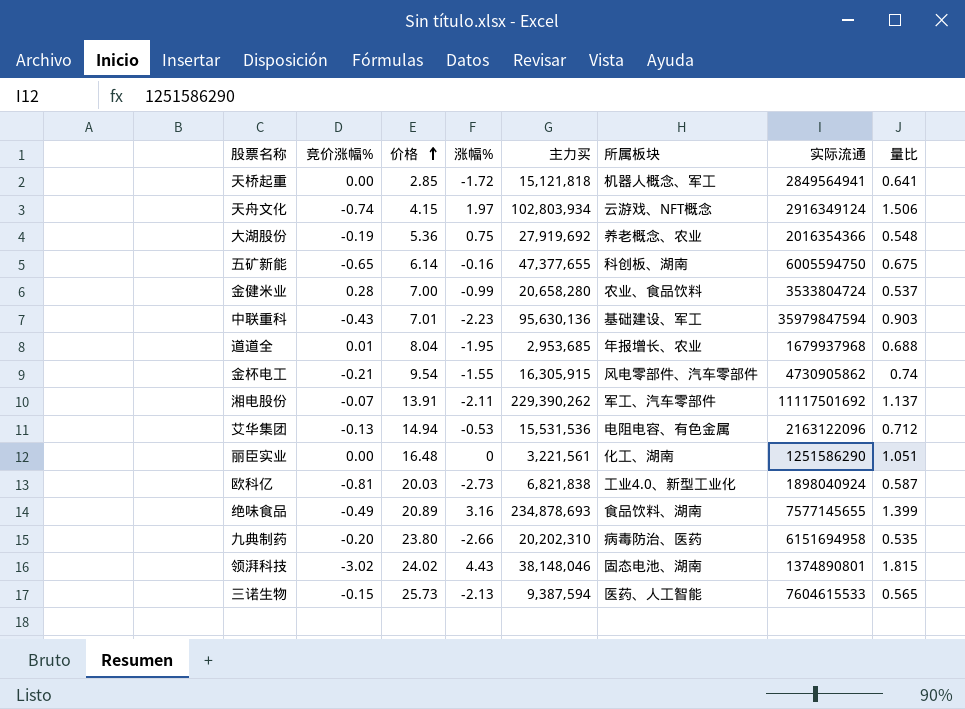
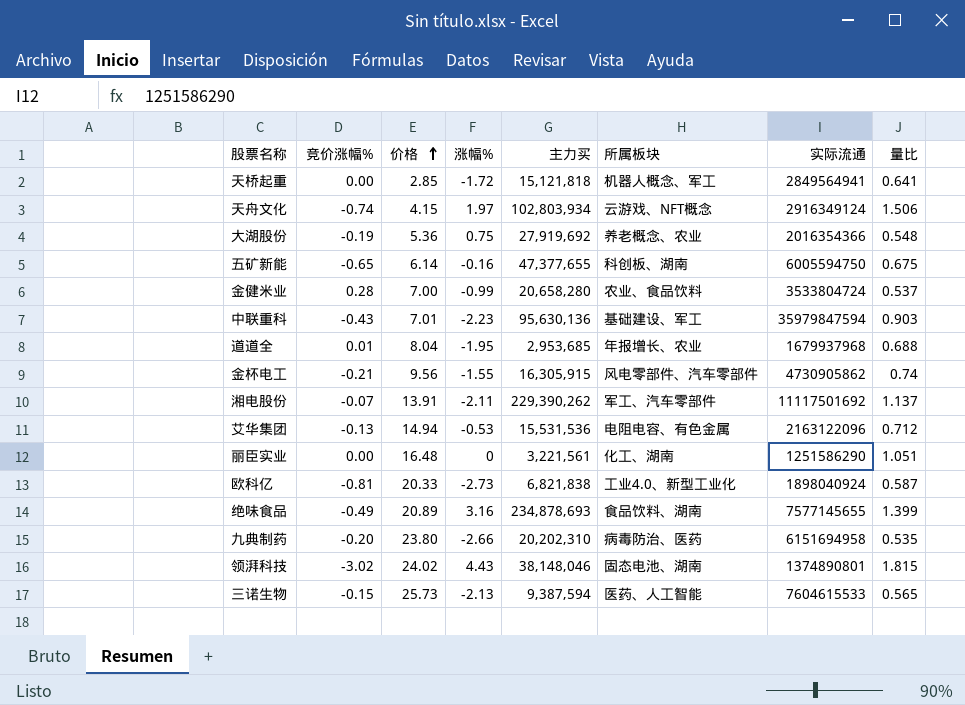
金杯电工 | 价格: 9.54 -> 9.56
欧科亿 | 价格: 20.03 -> 20.33

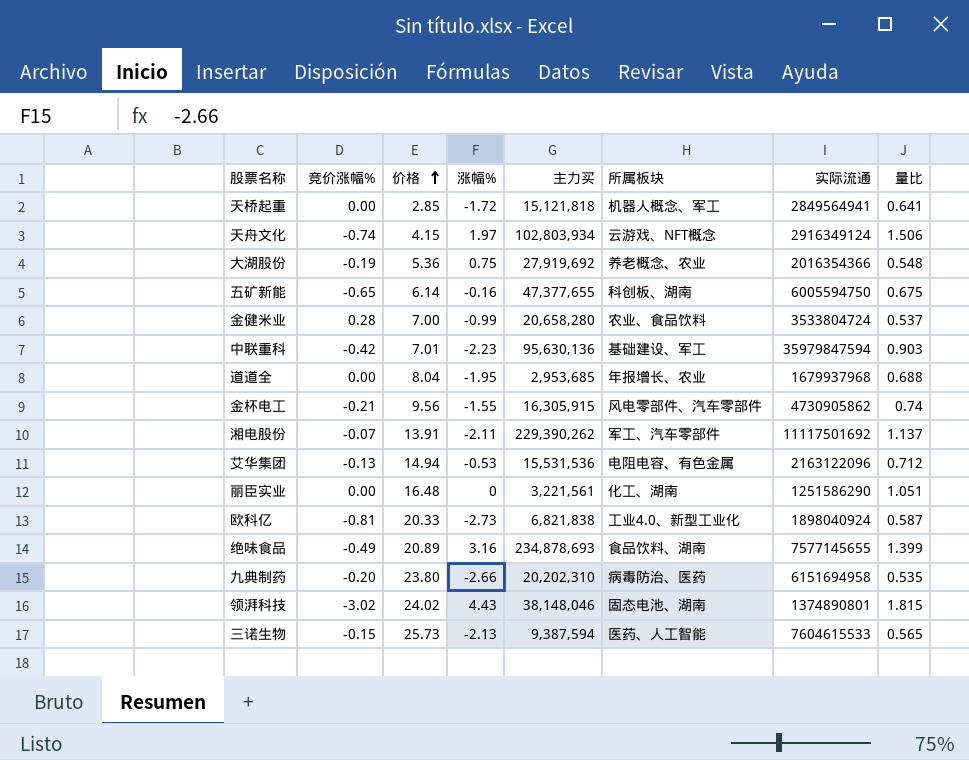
中联重科 | 竞价涨幅%: -0.43 -> -0.42
道道全 | 竞价涨幅%: 0.01 -> 0.00

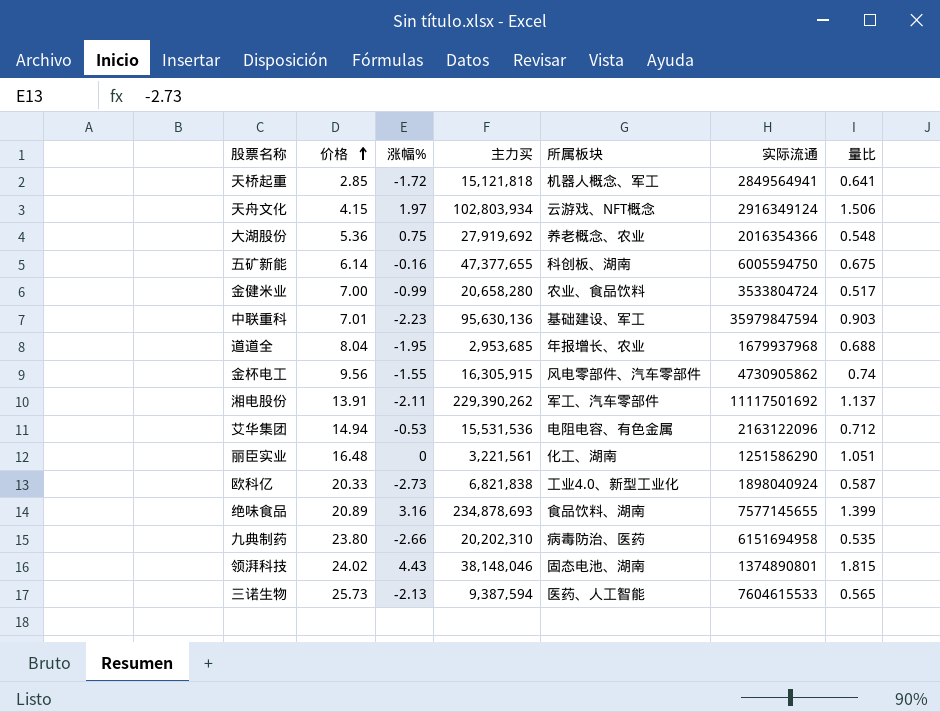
column 竞价涨幅% | position: 2 -> none
金健米业 | 量比: 0.537 -> 0.517

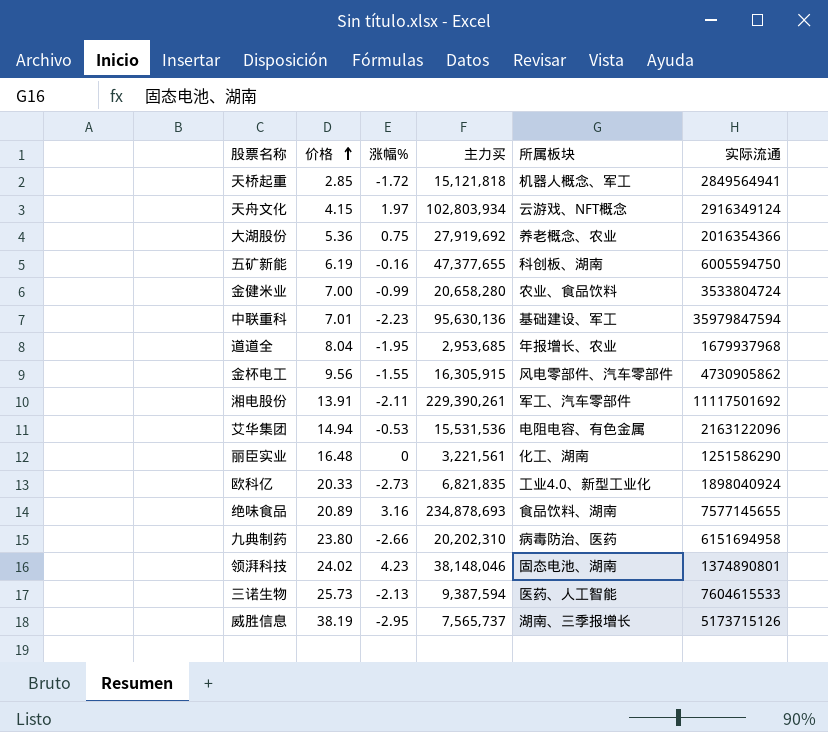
column 量比 | position: 7 -> none
五矿新能 | 价格: 6.14 -> 6.19
湘电股份 | 主力买: 229,390,262 -> 229,390,261
欧科亿 | 主力买: 6,821,838 -> 6,821,835
领湃科技 | 涨幅%: 4.43 -> 4.23
row 威胜信息: none -> 38.19 | -2.95 | 7,565,737 | 湖南、三季报增长 | 5173715126

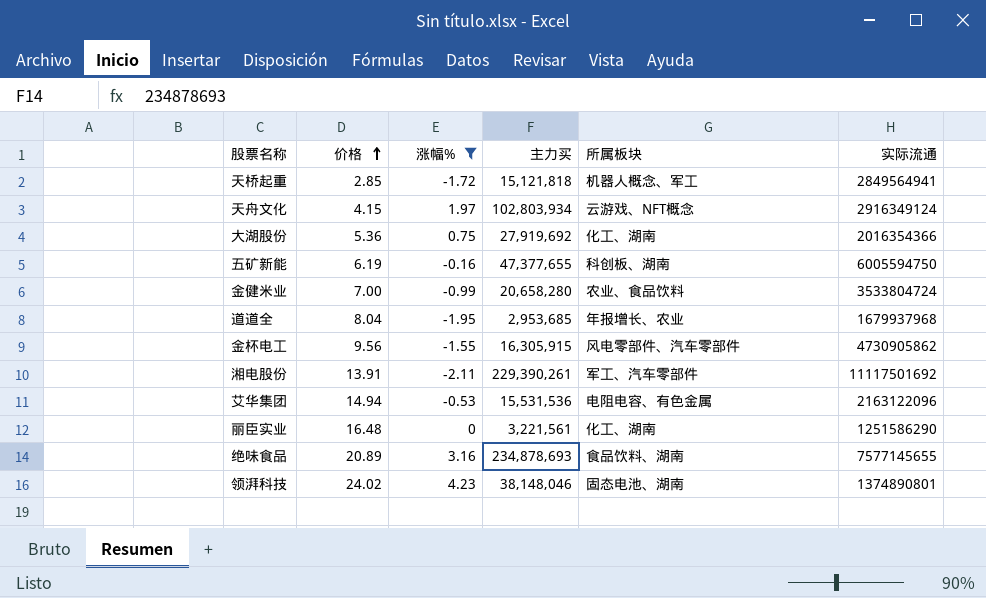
filter: none -> 涨幅% >= -2.11
大湖股份 | 所属板块: 养老概念、农业 -> 化工、湖南

